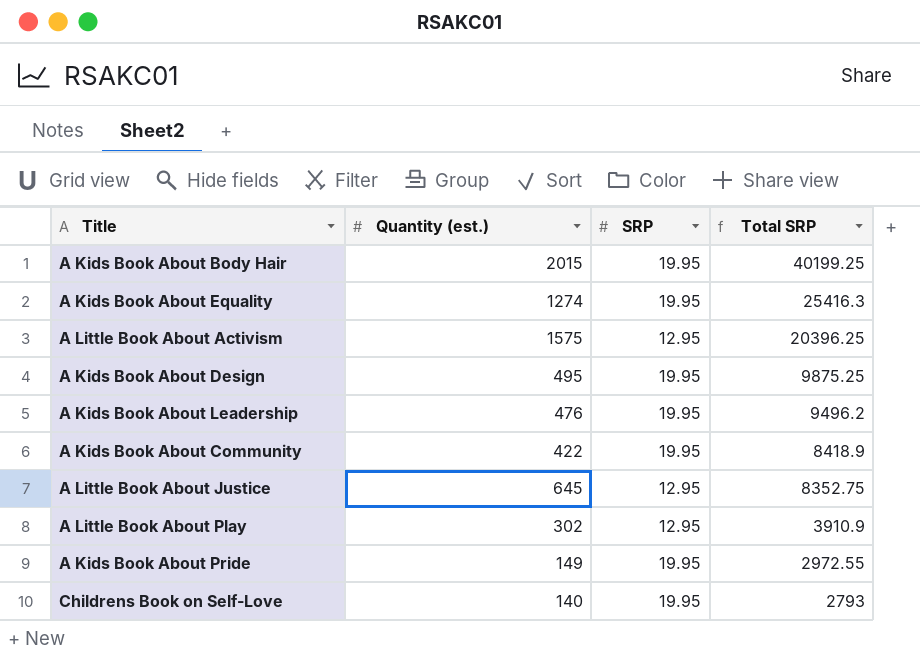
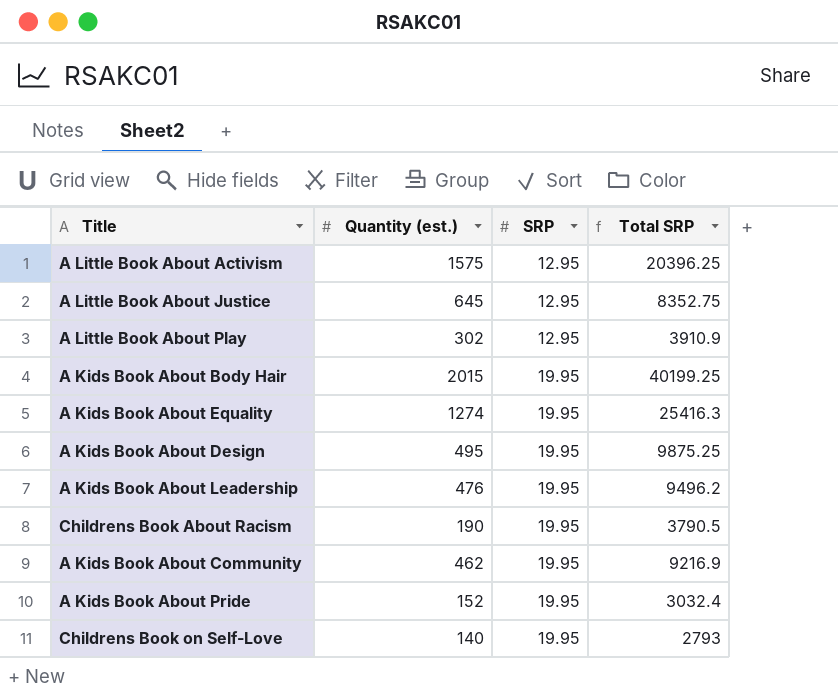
row order: Total SRP descending -> SRP ascending
row Childrens Book About Racism: none -> 190 | 19.95 | 3790.5
A Kids Book About Community | Quantity (est.): 422 -> 462
A Kids Book About Community | Total SRP: 8418.9 -> 9216.9
A Kids Book About Pride | Quantity (est.): 149 -> 152
A Kids Book About Pride | Total SRP: 2972.55 -> 3032.4

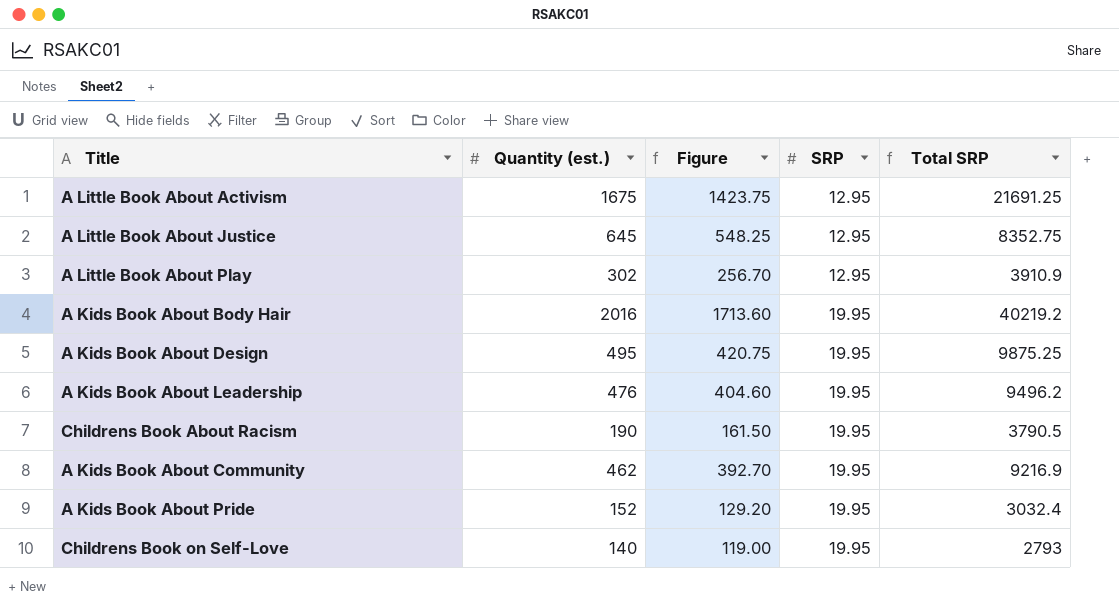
column Figure | formula: none -> [Quantity (est.)] * 0.85
row A Kids Book About Equality: 1274 | 19.95 | 25416.3 -> none
A Little Book About Activism | Quantity (est.): 1575 -> 1675
A Little Book About Activism | Total SRP: 20396.25 -> 21691.25
A Kids Book About Body Hair | Quantity (est.): 2015 -> 2016
A Kids Book About Body Hair | Total SRP: 40199.25 -> 40219.2

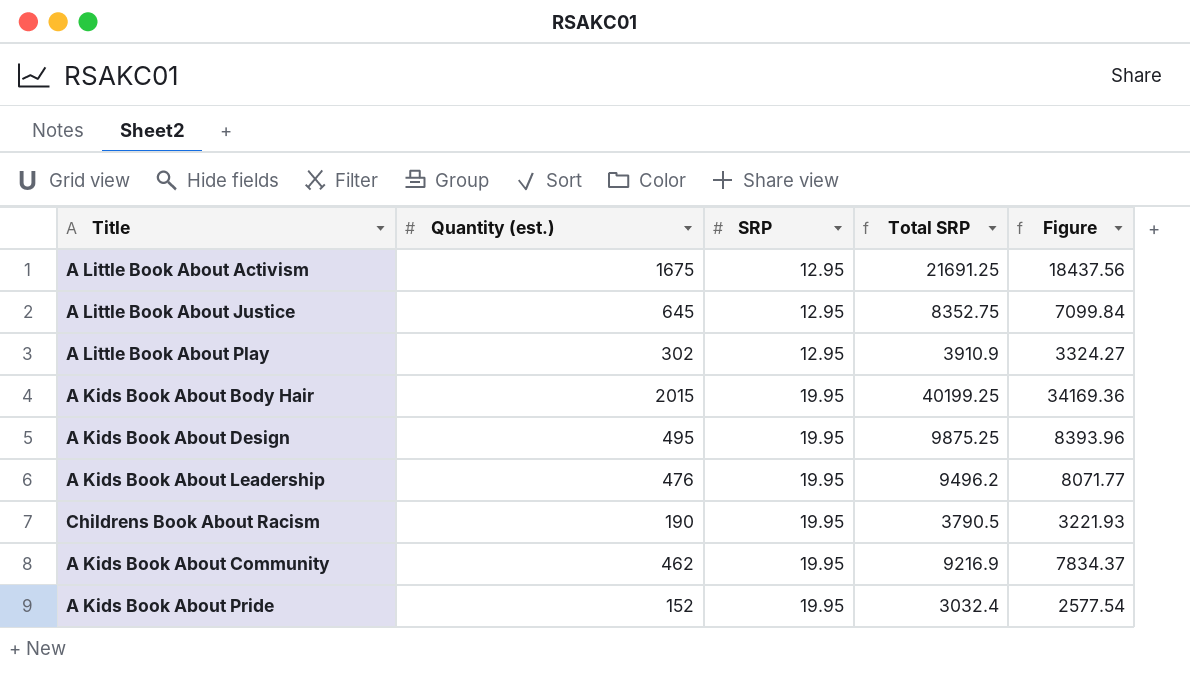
column Figure | formula: [Quantity (est.)] * 0.85 -> [Total SRP] * 0.85
column Figure | position: 3 -> 5
row Childrens Book on Self-Love: 140 | 119.00 | 19.95 | 2793 -> none
A Kids Book About Body Hair | Quantity (est.): 2016 -> 2015
A Kids Book About Body Hair | Total SRP: 40219.2 -> 40199.25

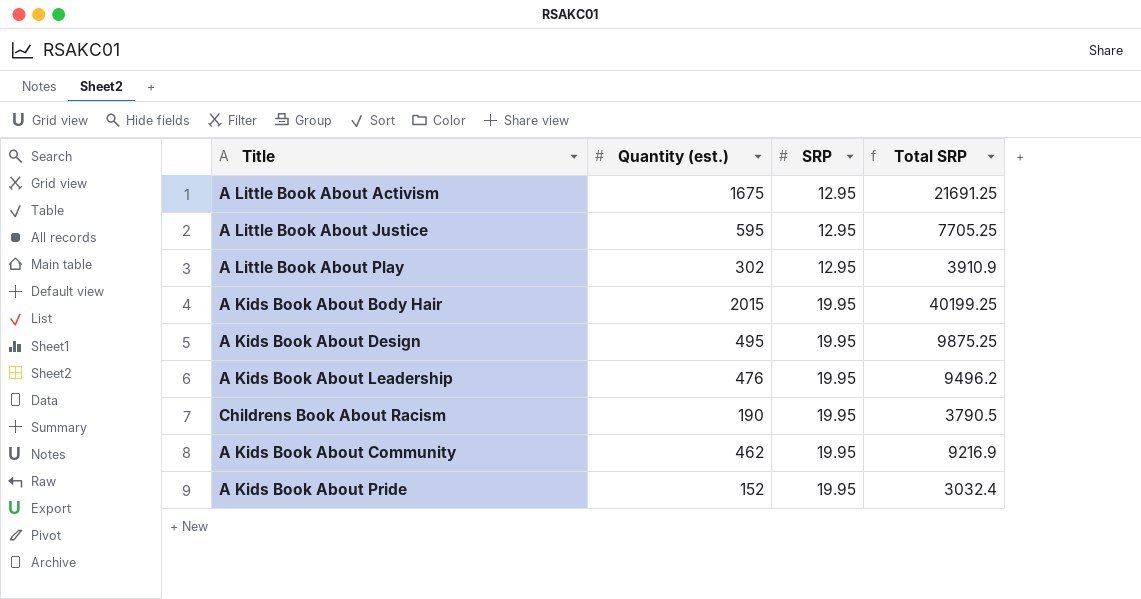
column Figure | formula: [Total SRP] * 0.85 -> none
A Little Book About Justice | Quantity (est.): 645 -> 595
A Little Book About Justice | Total SRP: 8352.75 -> 7705.25

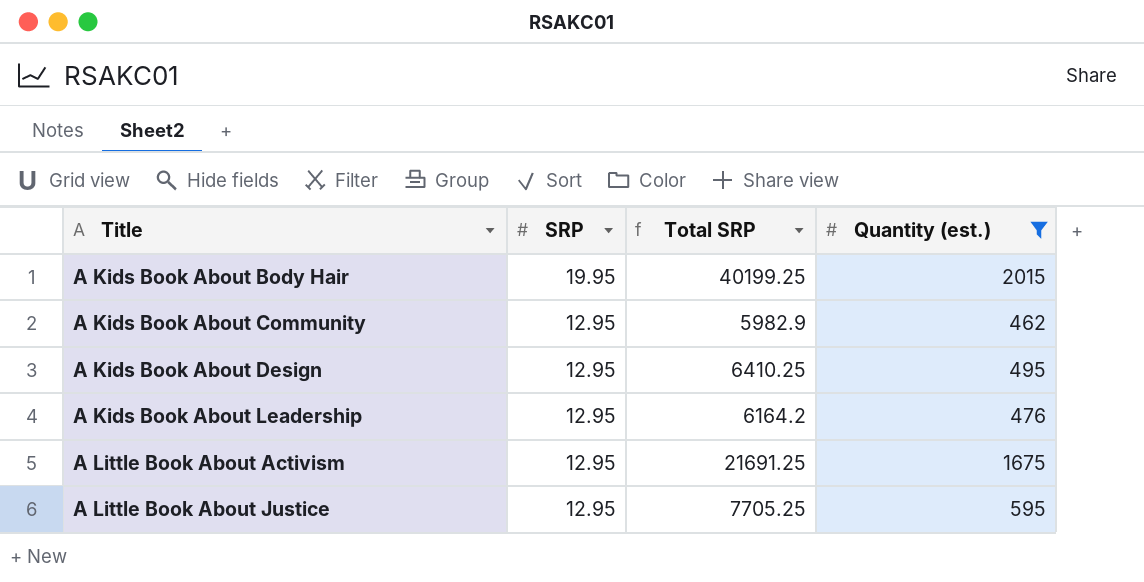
filter: none -> Quantity (est.) >= 462
row order: SRP ascending -> Title ascending
column Quantity (est.) | position: 2 -> 4
A Kids Book About Community | SRP: 19.95 -> 12.95
A Kids Book About Community | Total SRP: 9216.9 -> 5982.9
A Kids Book About Design | SRP: 19.95 -> 12.95
A Kids Book About Design | Total SRP: 9875.25 -> 6410.25
A Kids Book About Leadership | SRP: 19.95 -> 12.95
A Kids Book About Leadership | Total SRP: 9496.2 -> 6164.2

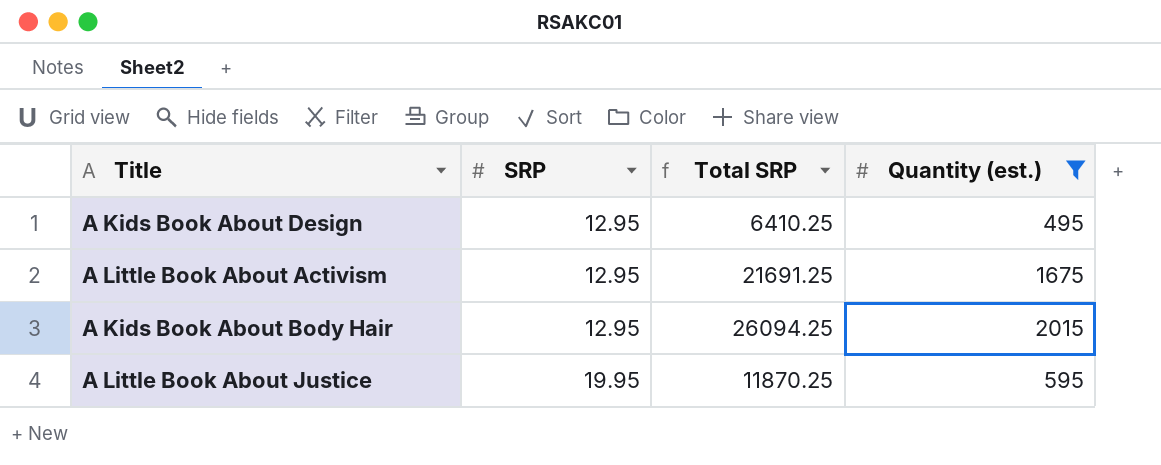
row order: Title ascending -> SRP ascending
row A Kids Book About Community: 12.95 | 5982.9 | 462 -> none
row A Kids Book About Leadership: 12.95 | 6164.2 | 476 -> none
A Kids Book About Body Hair | SRP: 19.95 -> 12.95
A Kids Book About Body Hair | Total SRP: 40199.25 -> 26094.25
A Little Book About Justice | SRP: 12.95 -> 19.95
A Little Book About Justice | Total SRP: 7705.25 -> 11870.25

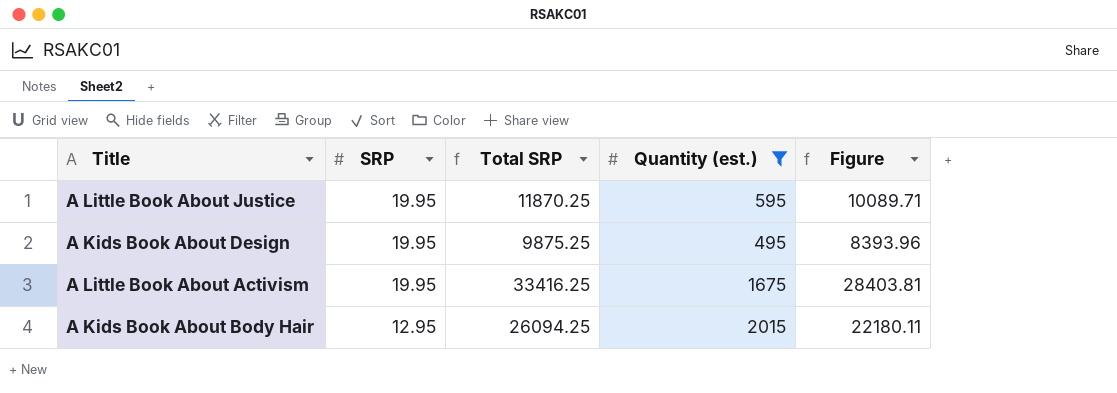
row order: SRP ascending -> SRP descending
column Figure | formula: none -> [Total SRP] * 0.85
A Kids Book About Design | SRP: 12.95 -> 19.95
A Kids Book About Design | Total SRP: 6410.25 -> 9875.25
A Little Book About Activism | SRP: 12.95 -> 19.95
A Little Book About Activism | Total SRP: 21691.25 -> 33416.25

